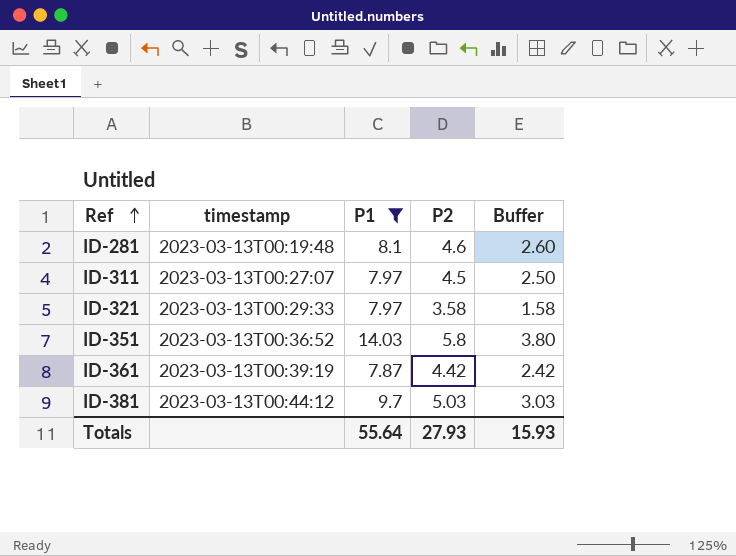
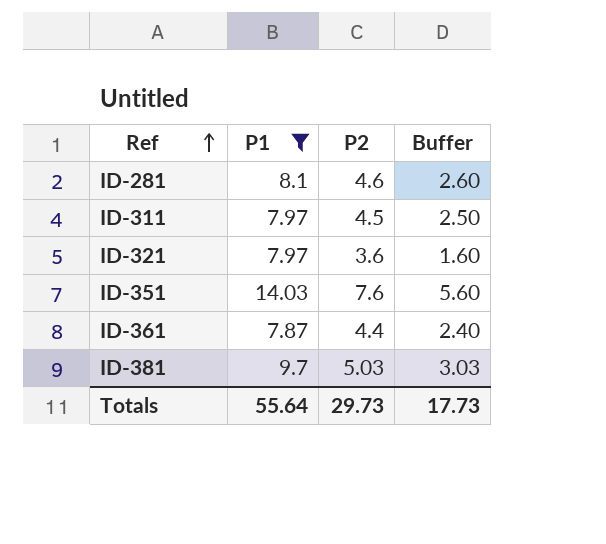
column timestamp | position: 2 -> none
ID-321 | P2: 3.58 -> 3.6
ID-321 | Buffer: 1.58 -> 1.60
ID-351 | P2: 5.8 -> 7.6
ID-351 | Buffer: 3.80 -> 5.60
ID-361 | P2: 4.42 -> 4.4
ID-361 | Buffer: 2.42 -> 2.40
Totals | P2: 27.93 -> 29.73
Totals | Buffer: 15.93 -> 17.73

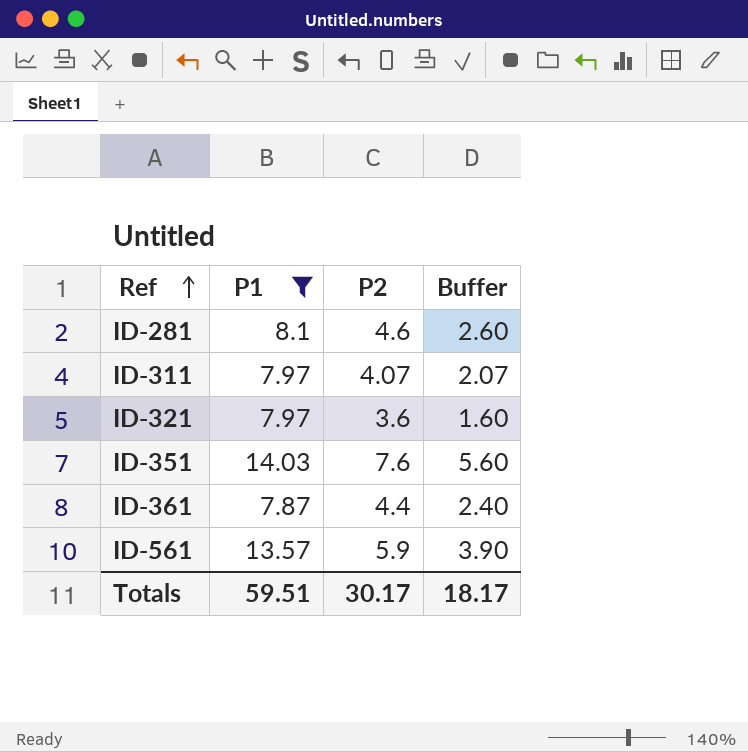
row ID-381: 9.7 | 5.03 | 3.03 -> none
ID-311 | P2: 4.5 -> 4.07
ID-311 | Buffer: 2.50 -> 2.07
row ID-561: none -> 13.57 | 5.9 | 3.90
Totals | P1: 55.64 -> 59.51
Totals | P2: 29.73 -> 30.17
Totals | Buffer: 17.73 -> 18.17

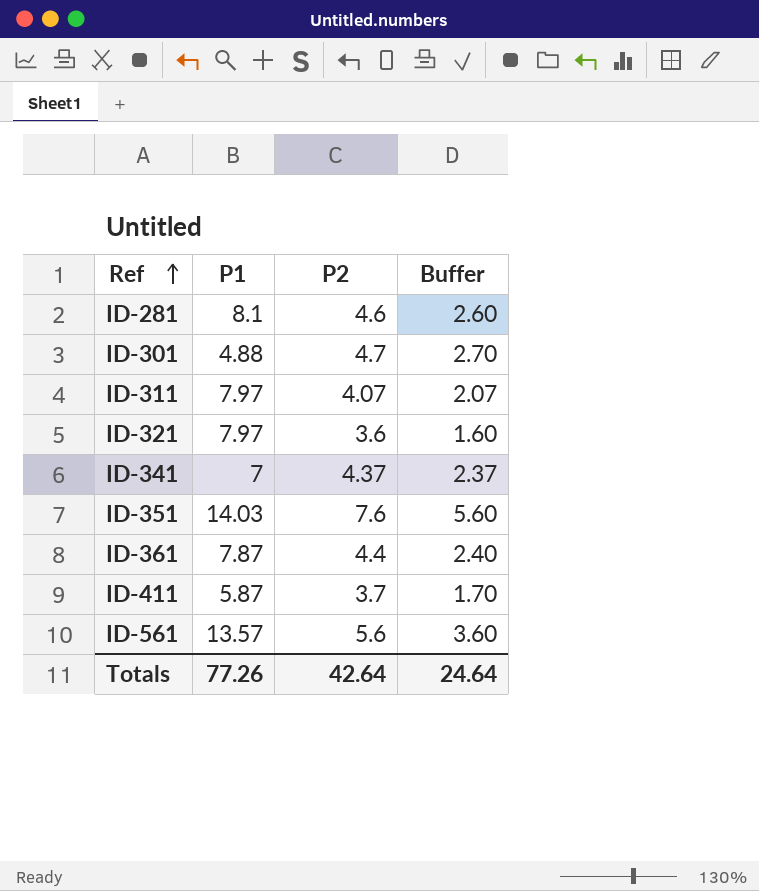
filter: P1 >= 7.87 -> none
ID-561 | P2: 5.9 -> 5.6
ID-561 | Buffer: 3.90 -> 3.60
Totals | P1: 59.51 -> 77.26
Totals | P2: 30.17 -> 42.64
Totals | Buffer: 18.17 -> 24.64

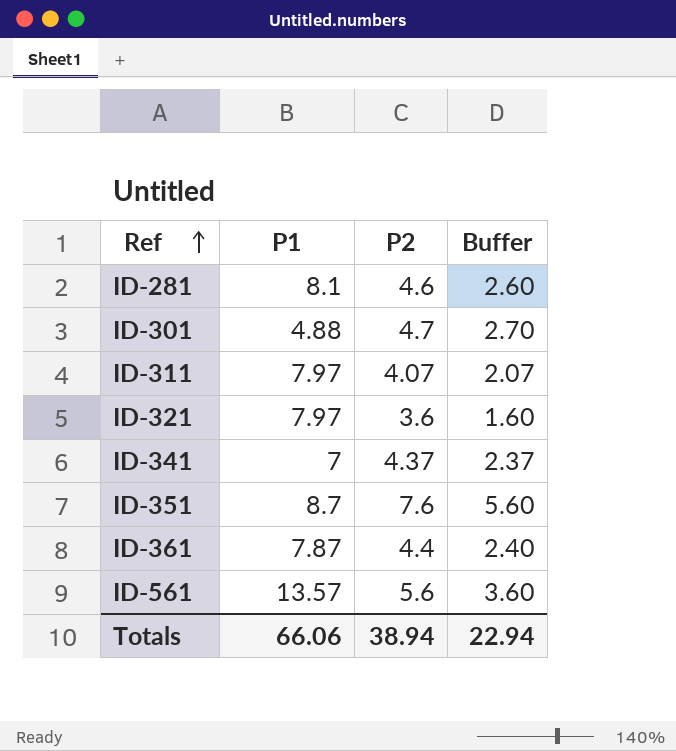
row ID-411: 5.87 | 3.7 | 1.70 -> none
ID-351 | P1: 14.03 -> 8.7
Totals | P1: 77.26 -> 66.06
Totals | P2: 42.64 -> 38.94
Totals | Buffer: 24.64 -> 22.94

